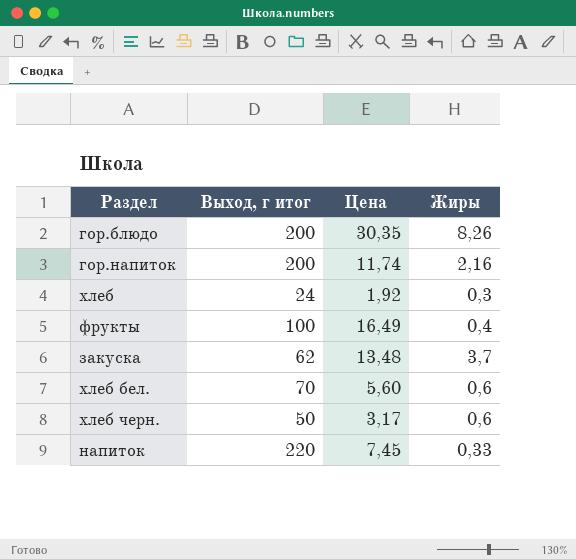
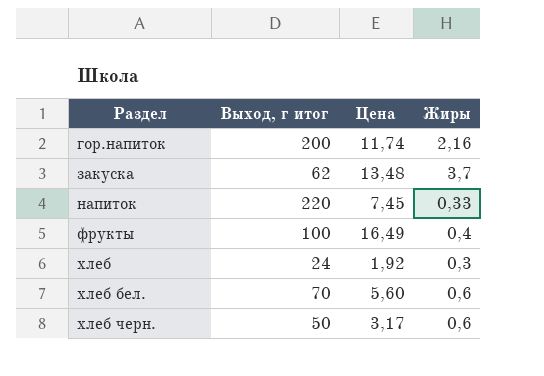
row order: none -> Раздел ascending
row гор.блюдо: 200 | 30,35 | 8,26 -> none

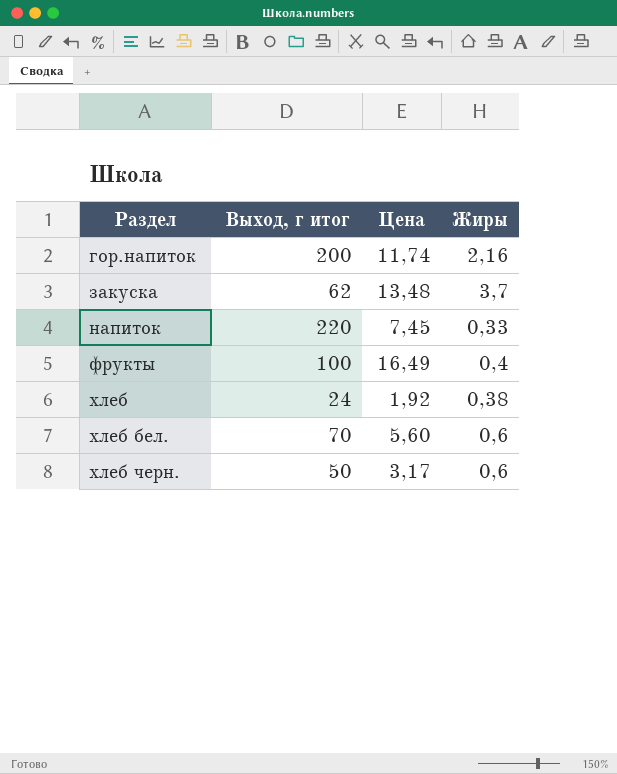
хлеб | Жиры: 0,3 -> 0,38

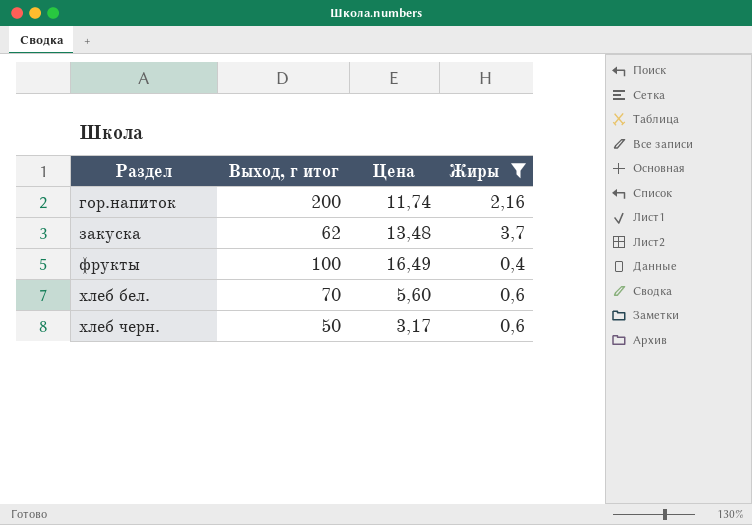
filter: none -> Жиры >= 0,4

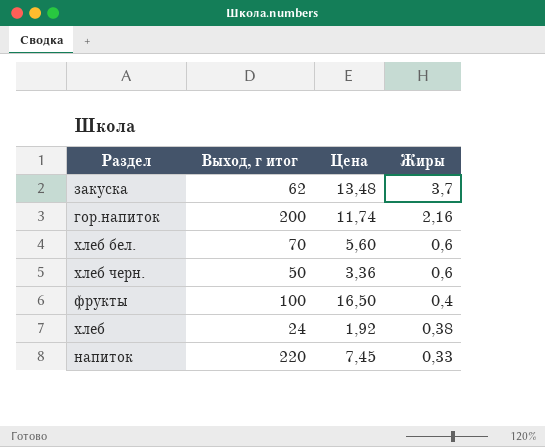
filter: Жиры >= 0,4 -> none
row order: Раздел ascending -> Жиры descending
хлеб черн. | Цена: 3,17 -> 3,36
фрукты | Цена: 16,49 -> 16,50

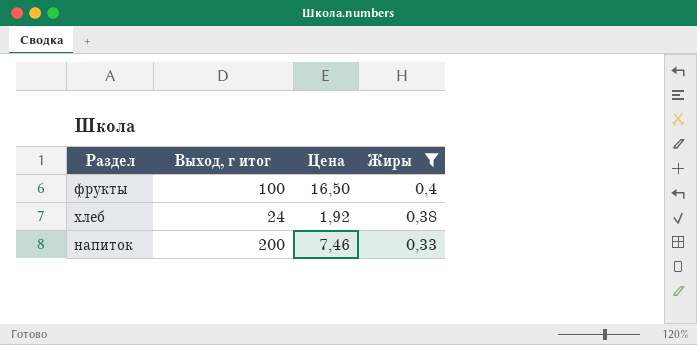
filter: none -> Жиры <= 0,4
напиток | Выход, г итог: 220 -> 200
напиток | Цена: 7,45 -> 7,46

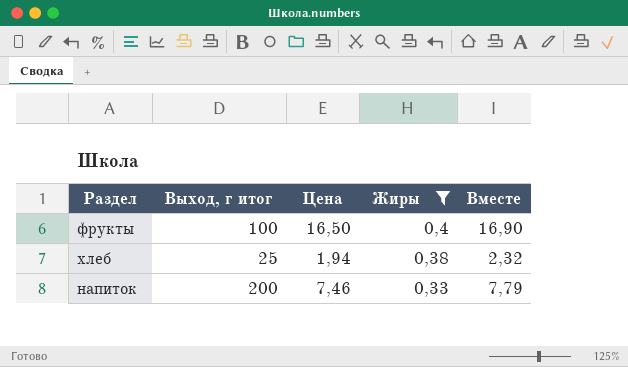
column Вместе | formula: none -> [Цена] + [Жиры]
хлеб | Выход, г итог: 24 -> 25
хлеб | Цена: 1,92 -> 1,94

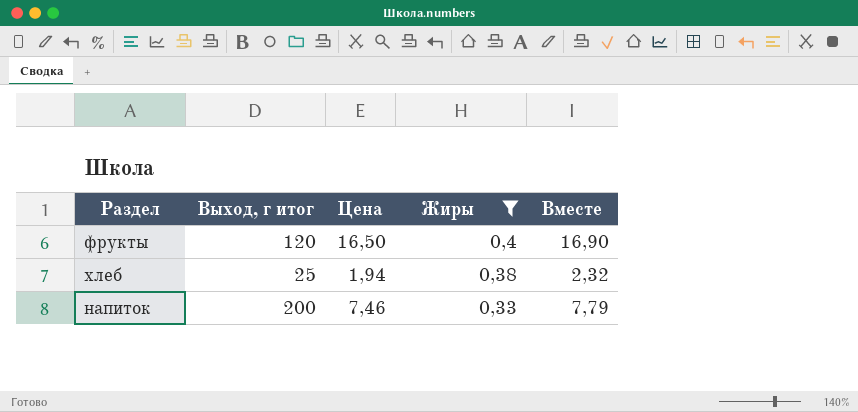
фрукты | Выход, г итог: 100 -> 120

